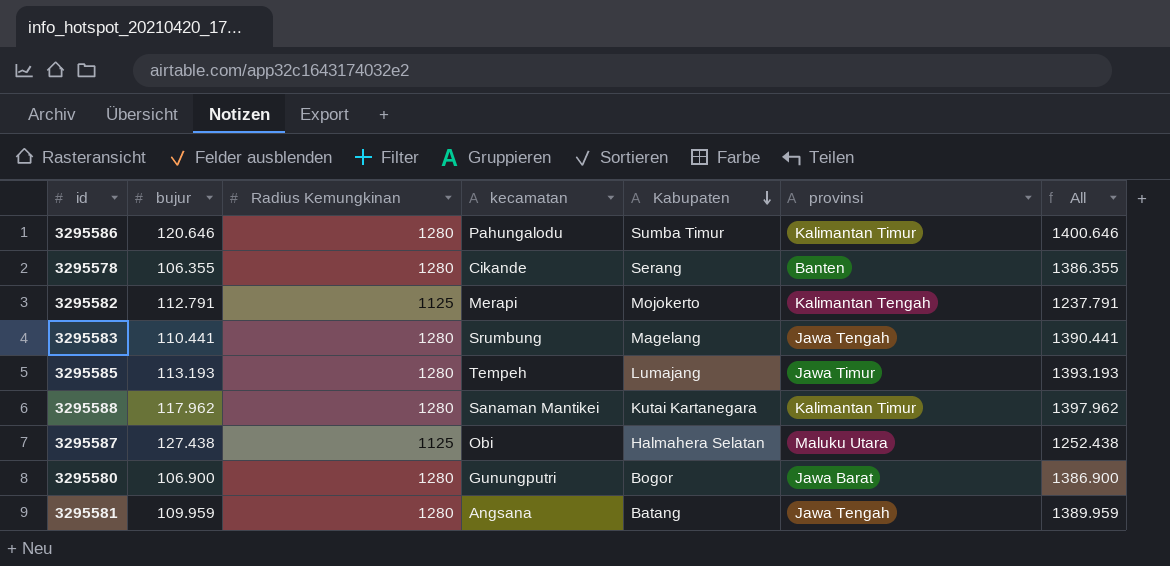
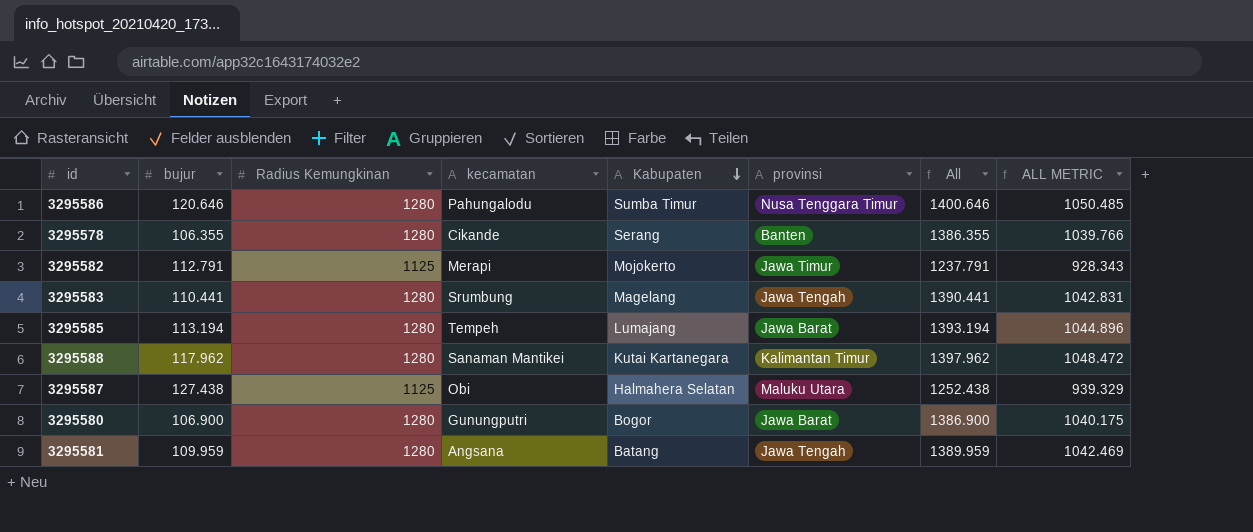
column ALL METRIC | formula: none -> [All] * 0.75
3295586 | provinsi: Kalimantan Timur -> Nusa Tenggara Timur
3295582 | provinsi: Kalimantan Tengah -> Jawa Timur
3295585 | bujur: 113.193 -> 113.194
3295585 | provinsi: Jawa Timur -> Jawa Barat
3295585 | All: 1393.193 -> 1393.194

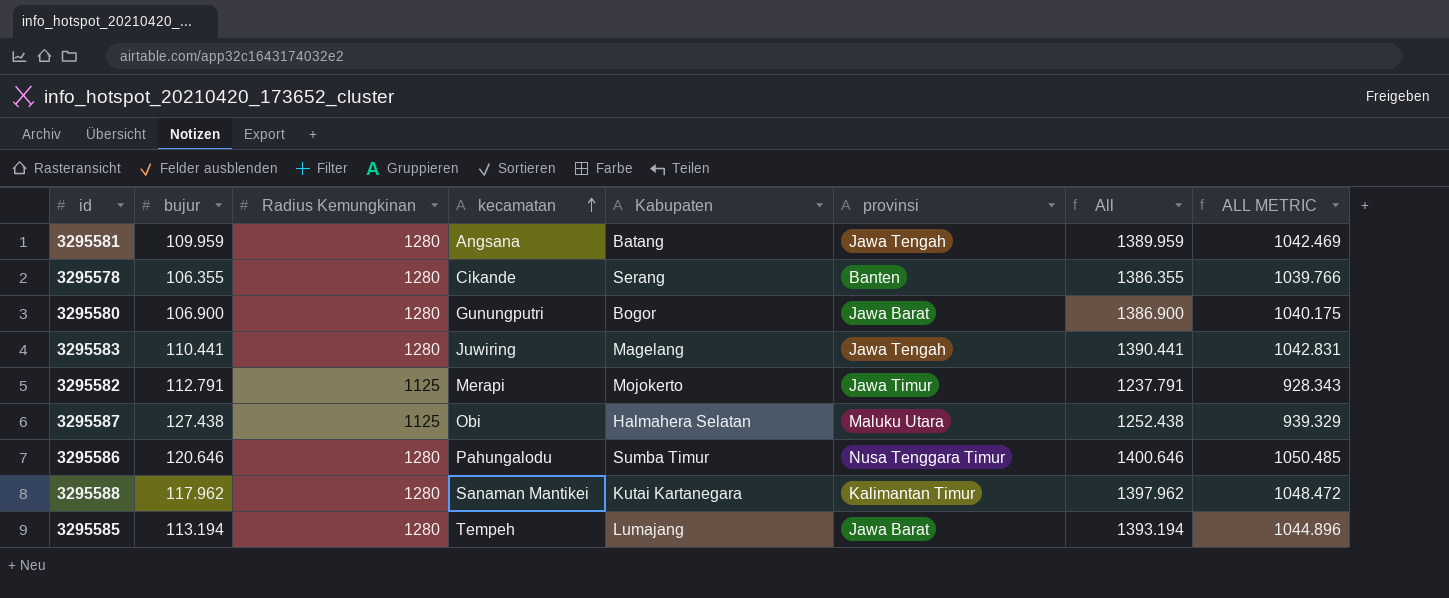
row order: Kabupaten descending -> kecamatan ascending
3295583 | kecamatan: Srumbung -> Juwiring

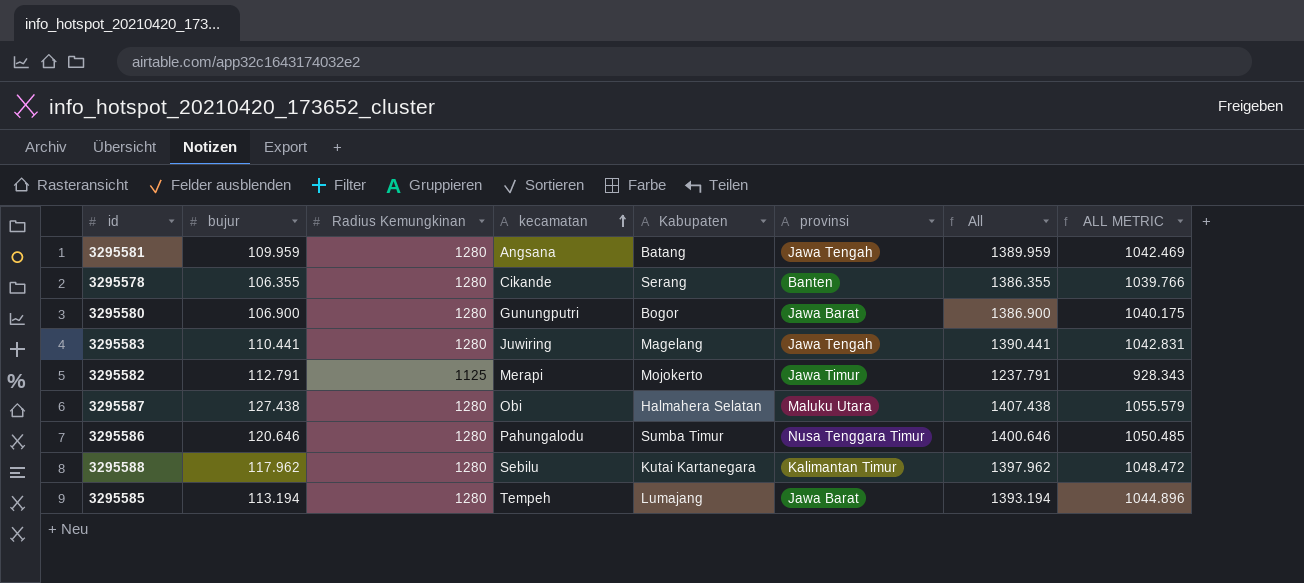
3295587 | Radius Kemungkinan: 1125 -> 1280
3295587 | All: 1252.438 -> 1407.438
3295587 | ALL METRIC: 939.329 -> 1055.579
3295588 | kecamatan: Sanaman Mantikei -> Sebilu

